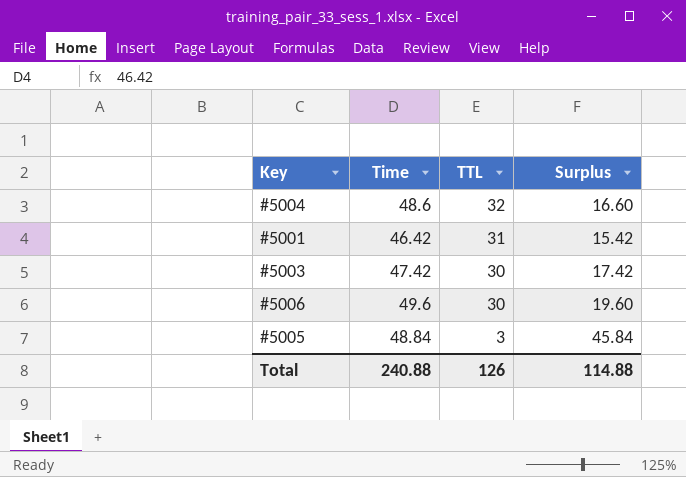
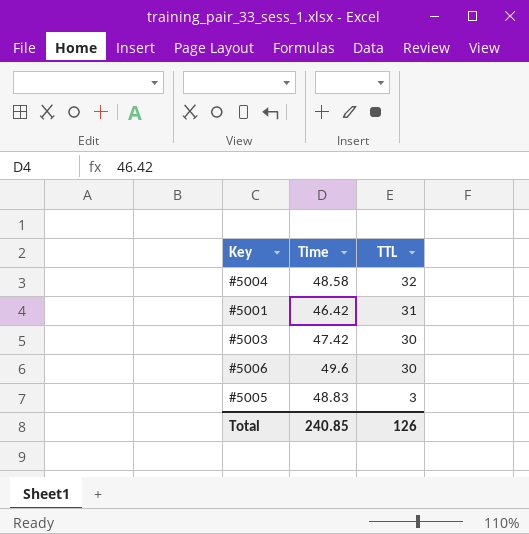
column Surplus | formula: [Time] - [TTL] -> none
#5004 | Time: 48.6 -> 48.58
#5005 | Time: 48.84 -> 48.83
Total | Time: 240.88 -> 240.85

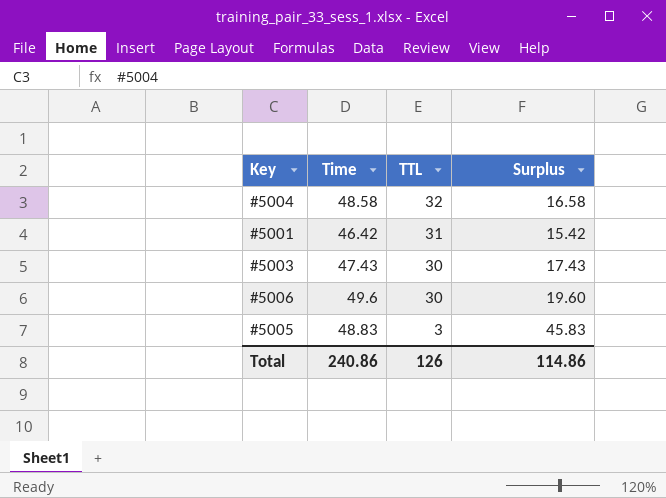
column Surplus | formula: none -> [Time] - [TTL]
#5003 | Time: 47.42 -> 47.43
Total | Time: 240.85 -> 240.86

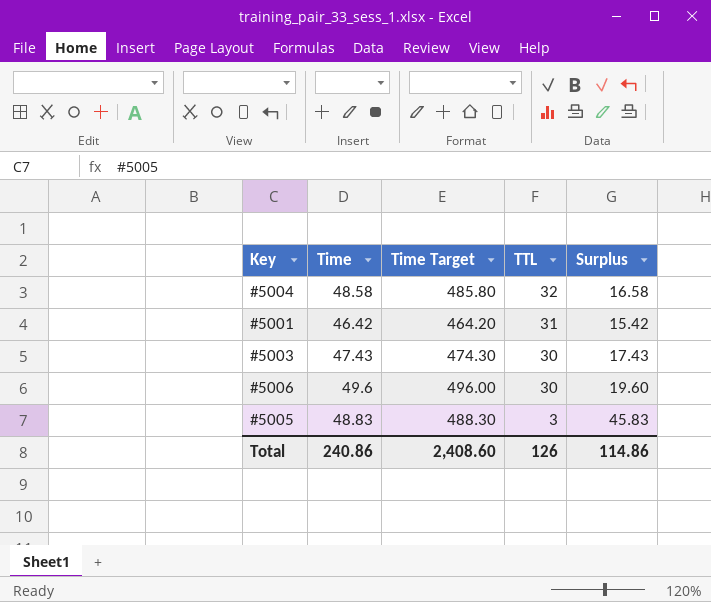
column Time Target | formula: none -> [Time] * 10

